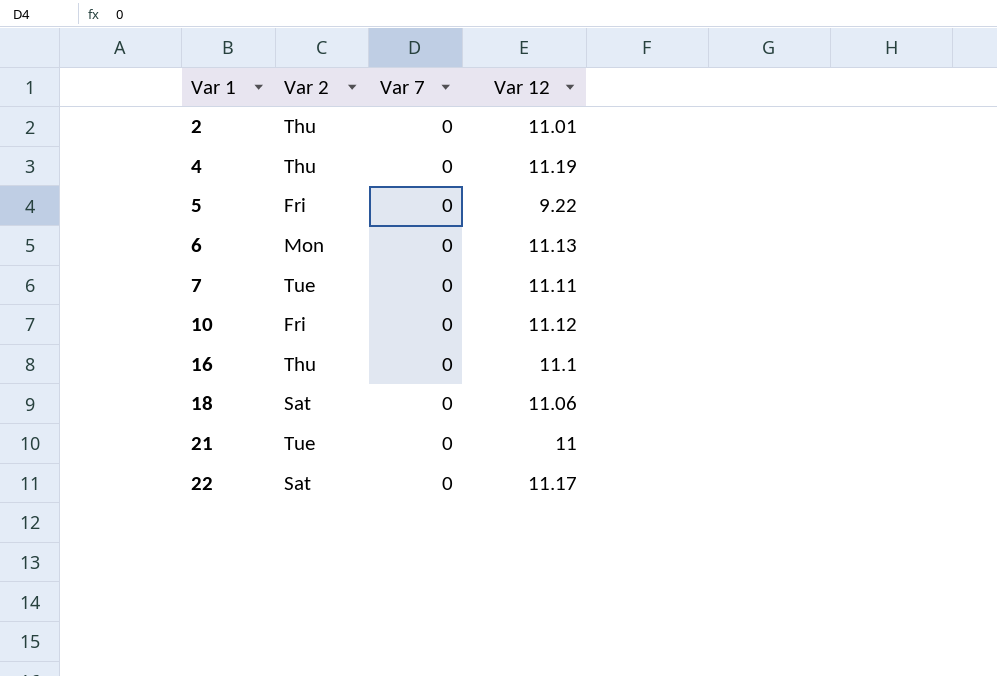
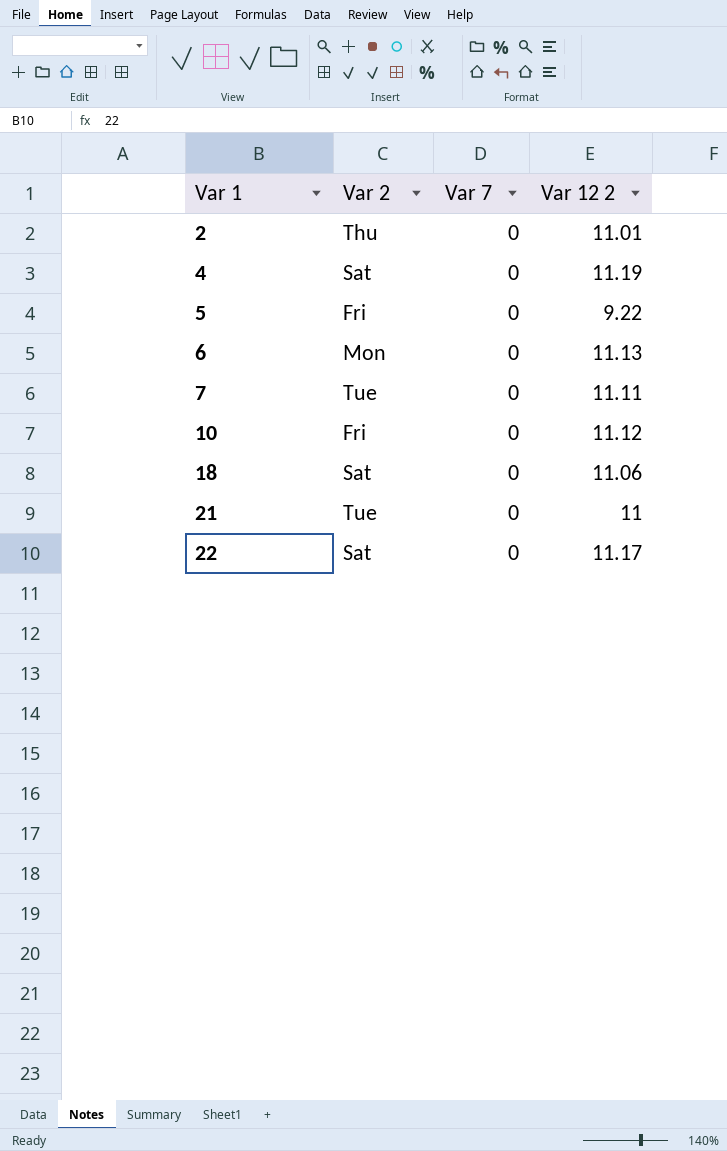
column name: Var 12 -> Var 12 2
row 16: Thu | 0 | 11.1 -> none
4 | Var 2: Thu -> Sat

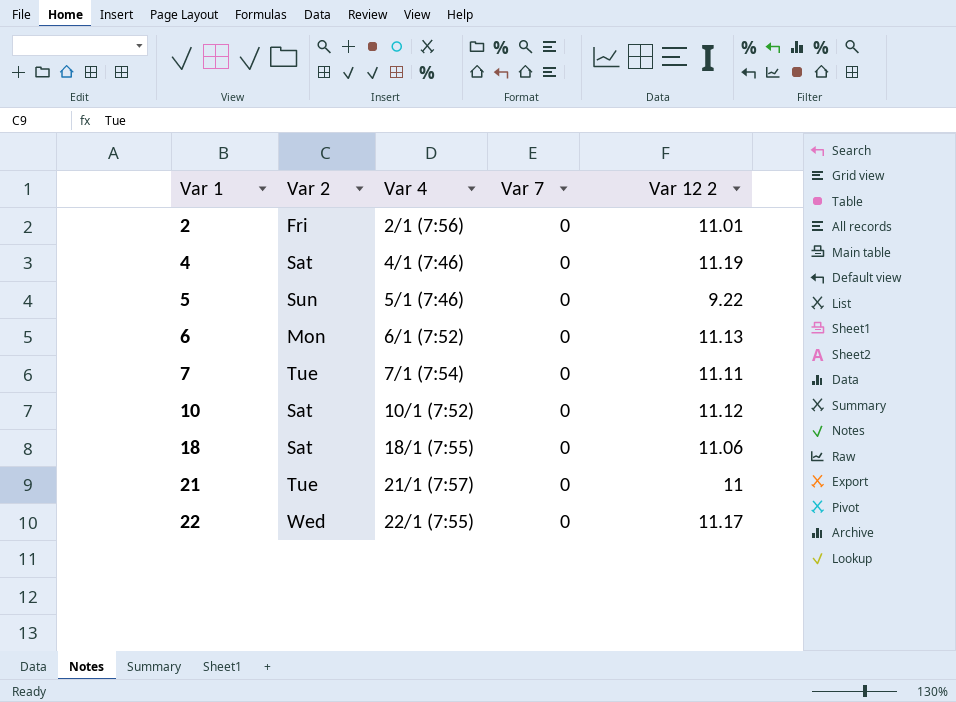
column Var 4 | position: none -> 3
2 | Var 2: Thu -> Fri
5 | Var 2: Fri -> Sun
10 | Var 2: Fri -> Sat
22 | Var 2: Sat -> Wed

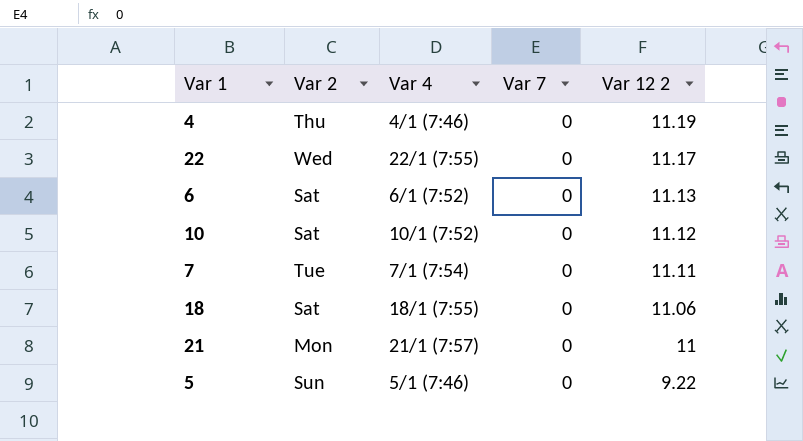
row order: Var 1 ascending -> Var 12 2 descending
row 2: Fri | 2/1 (7:56) | 0 | 11.01 -> none
4 | Var 2: Sat -> Thu
6 | Var 2: Mon -> Sat
21 | Var 2: Tue -> Mon

